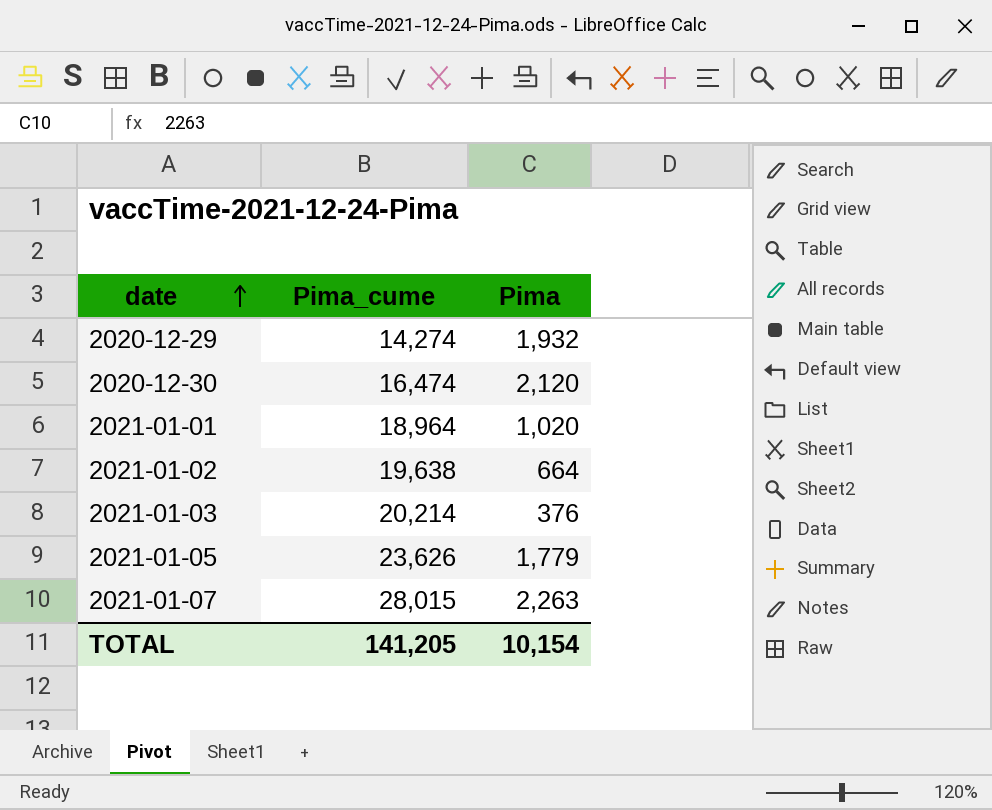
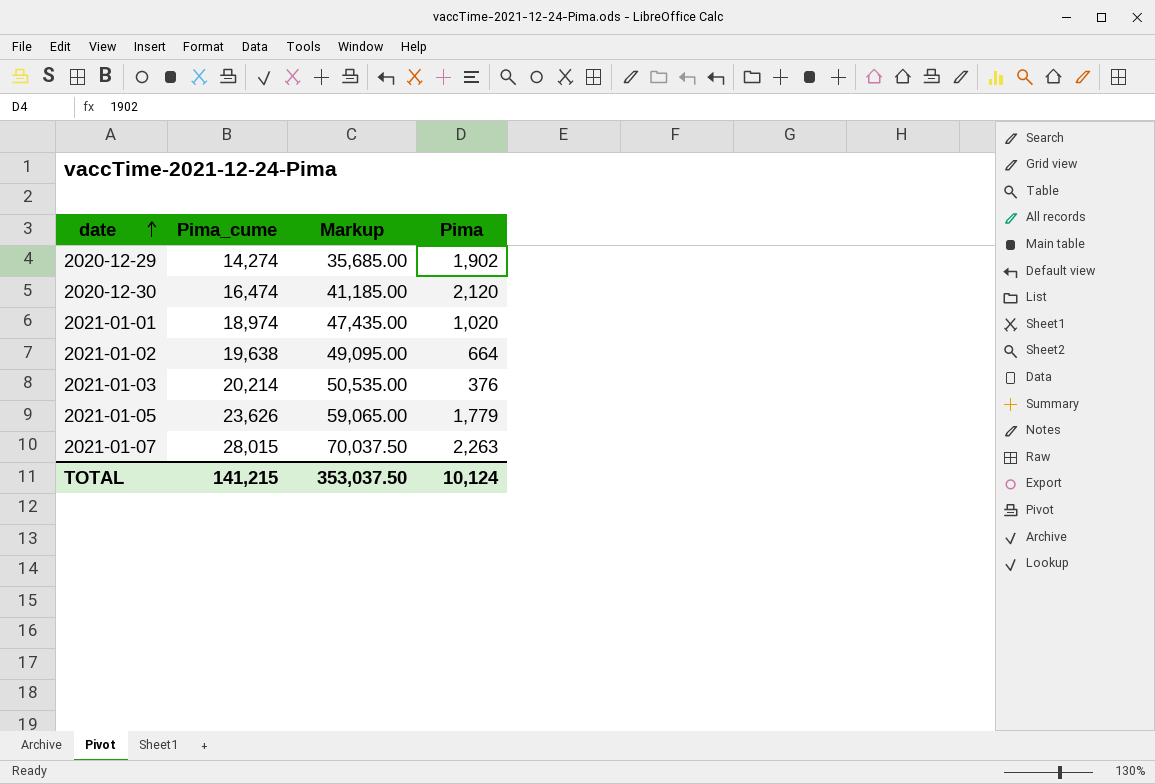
column Markup | formula: none -> [Pima_cume] * 2.5
2020-12-29 | Pima: 1,932 -> 1,902
2021-01-01 | Pima_cume: 18,964 -> 18,974
TOTAL | Pima_cume: 141,205 -> 141,215
TOTAL | Pima: 10,154 -> 10,124

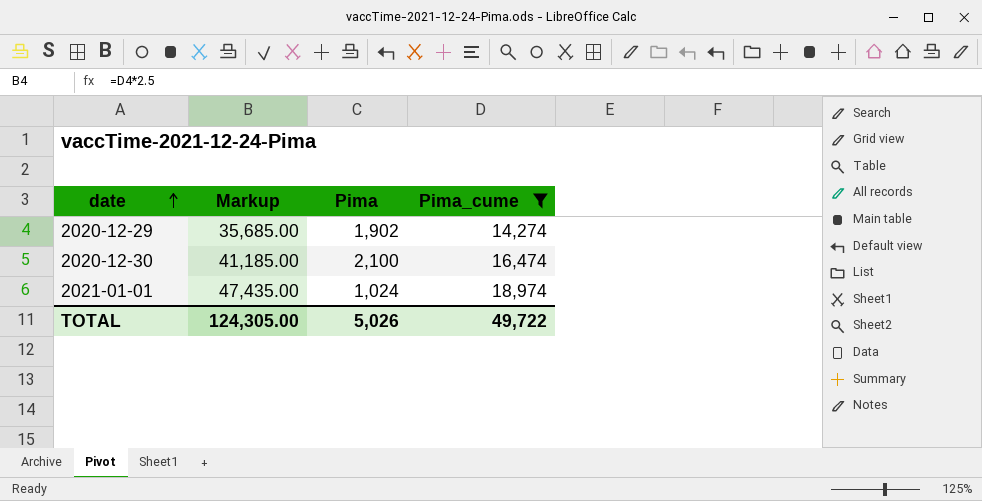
filter: none -> Pima_cume <= 18,974
column Pima_cume | position: 2 -> 4
2020-12-30 | Pima: 2,120 -> 2,100
2021-01-01 | Pima: 1,020 -> 1,024
TOTAL | Markup: 353,037.50 -> 124,305.00
TOTAL | Pima: 10,124 -> 5,026
TOTAL | Pima_cume: 141,215 -> 49,722

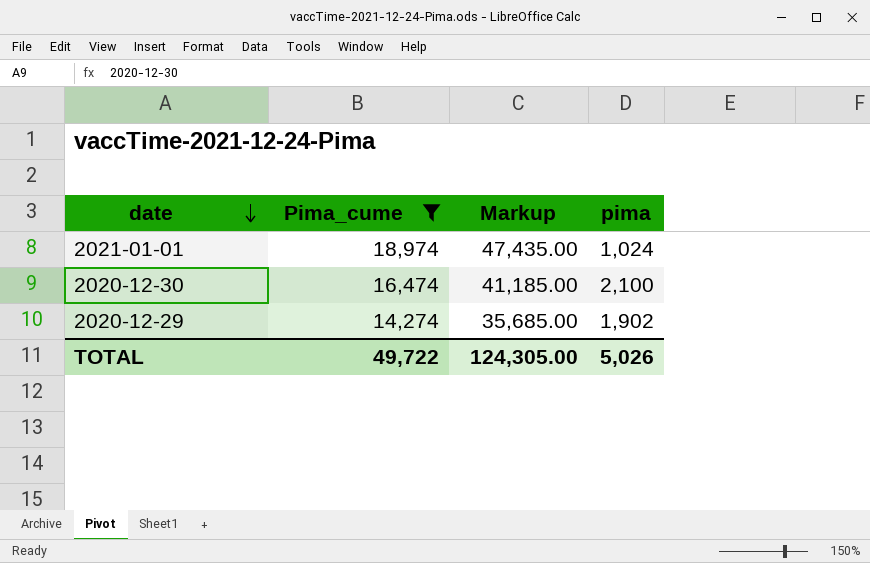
row order: date ascending -> date descending
column Pima_cume | position: 4 -> 2
column name: Pima -> pima

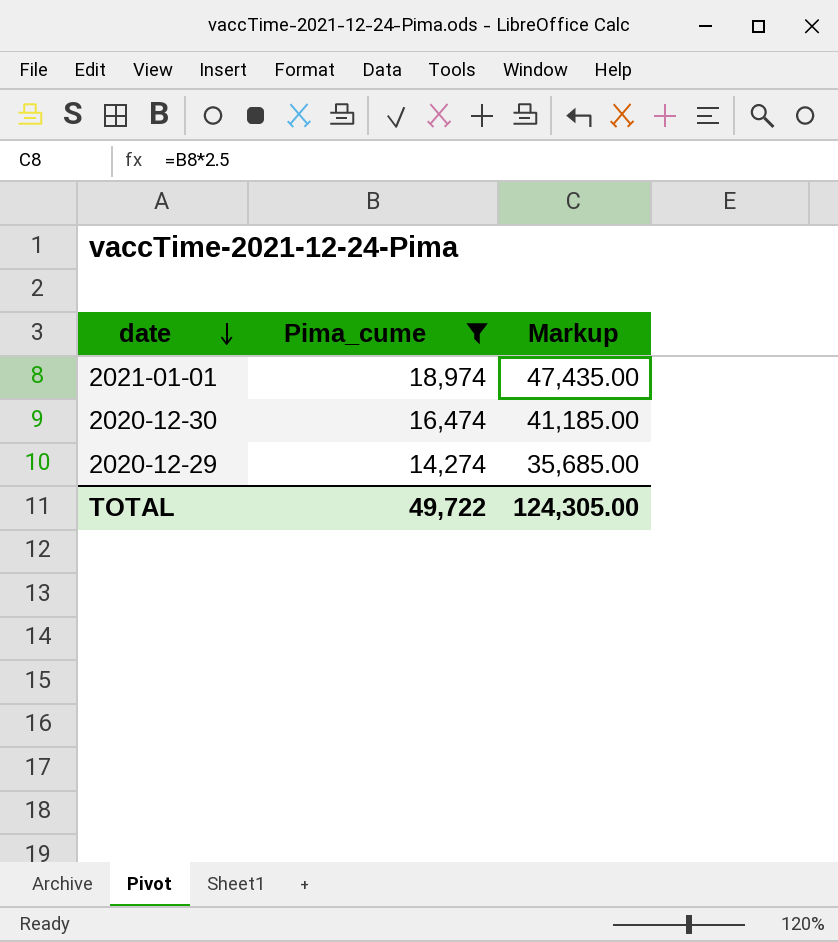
column pima | position: 4 -> none

